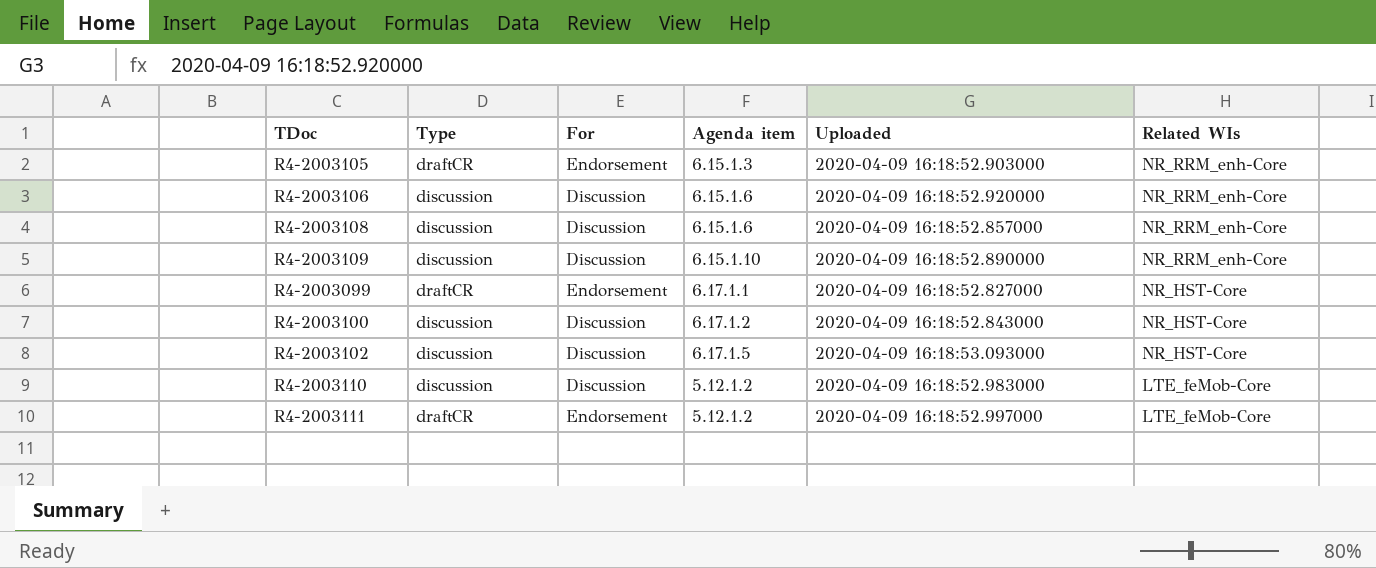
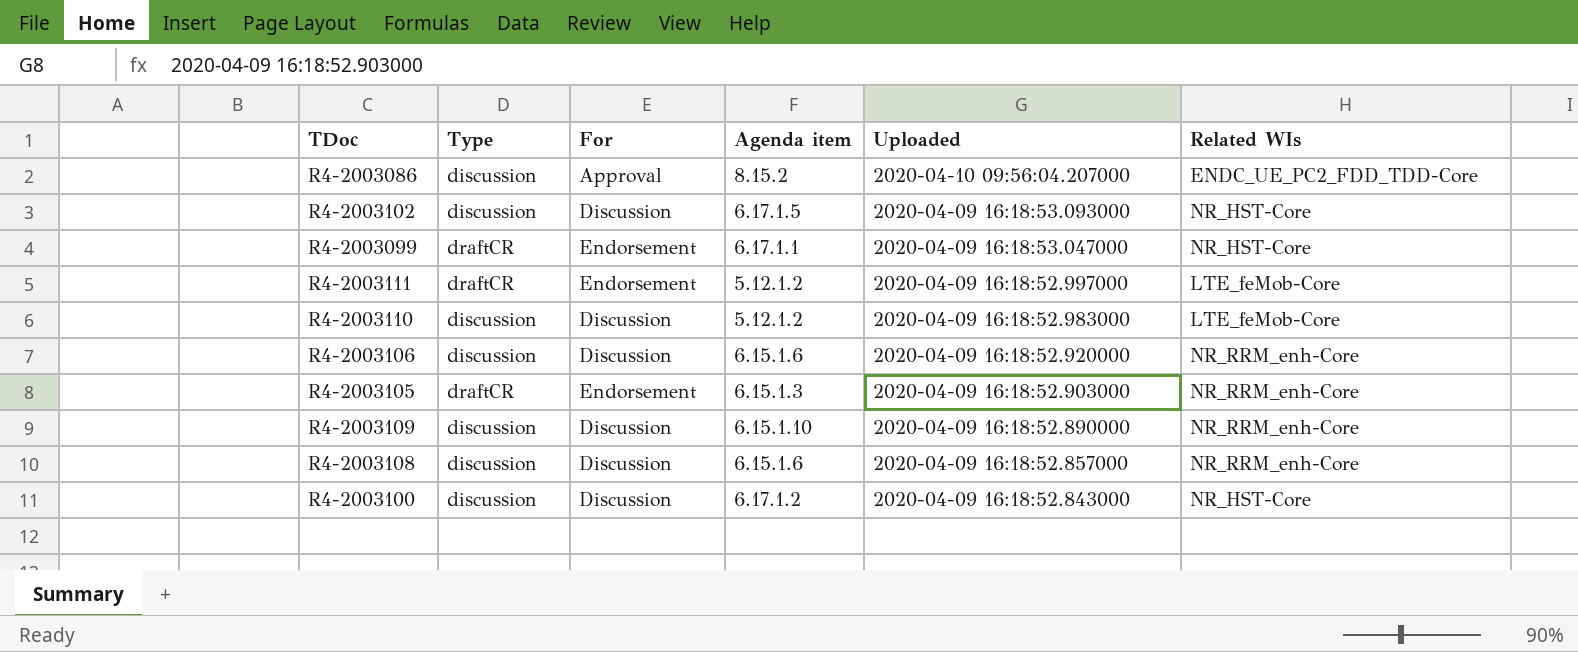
row order: Related WIs descending -> Uploaded descending
row R4-2003086: none -> discussion | Approval | 8.15.2 | 2020-04-10 09:56:04.207000 | ENDC_UE_PC2_FDD_TDD-Core
R4-2003099 | Uploaded: 2020-04-09 16:18:52.827000 -> 2020-04-09 16:18:53.047000

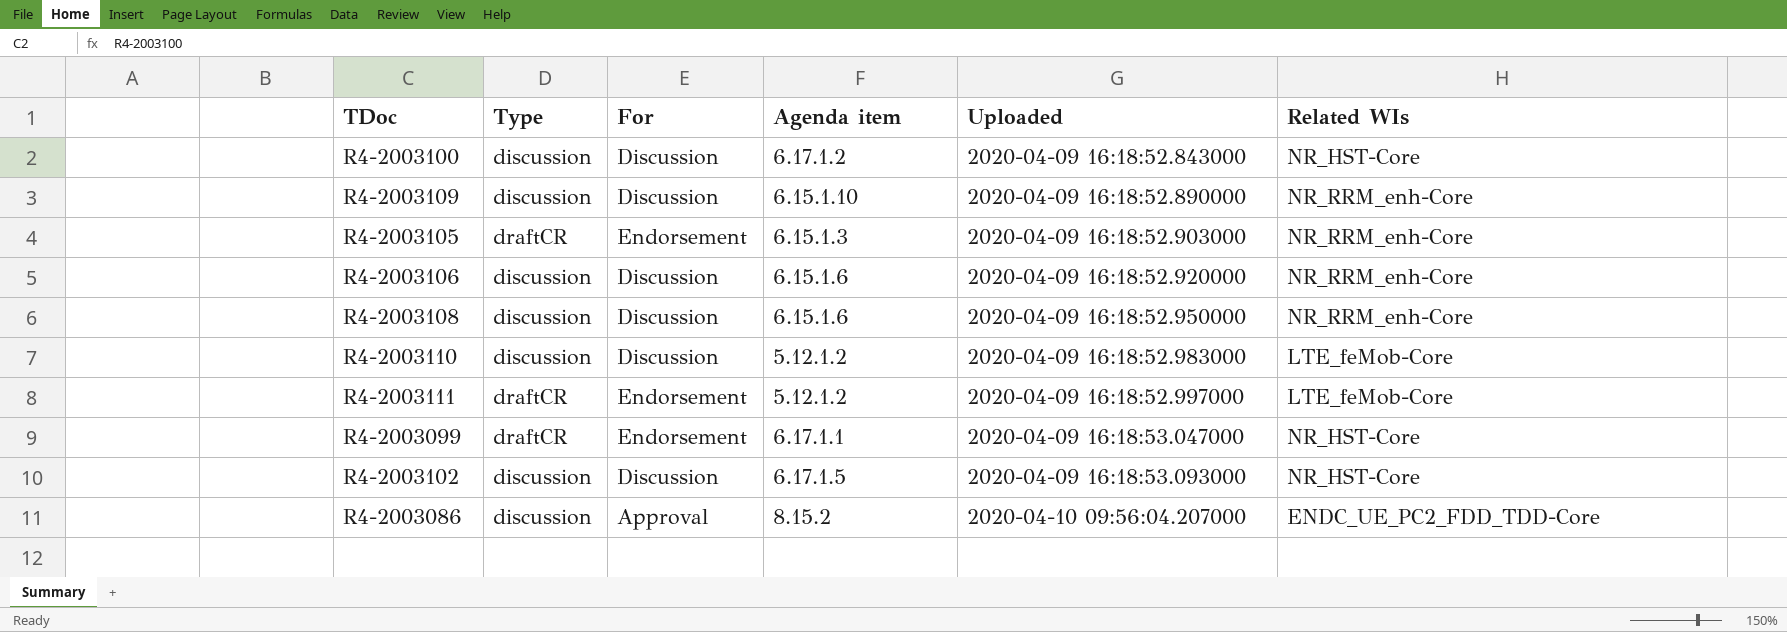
row order: Uploaded descending -> Uploaded ascending
R4-2003108 | Uploaded: 2020-04-09 16:18:52.857000 -> 2020-04-09 16:18:52.950000

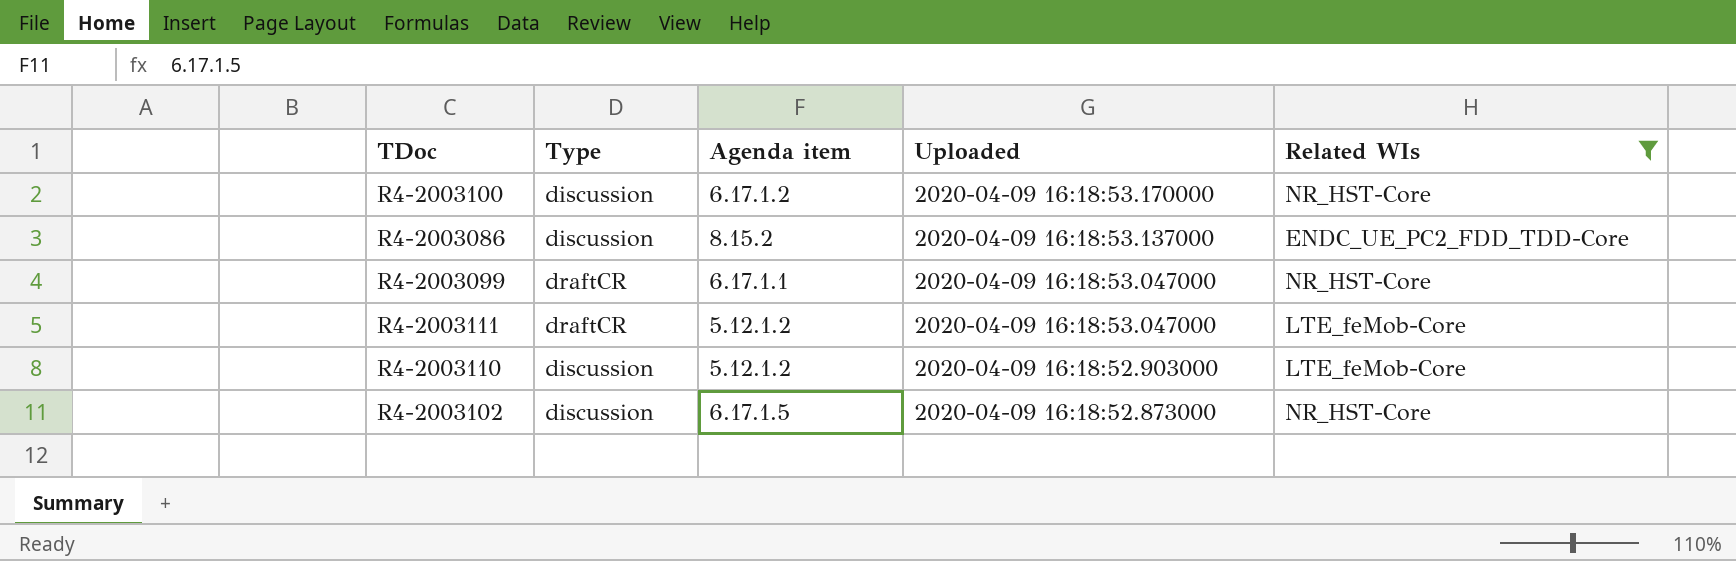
filter: none -> Related WIs != NR_RRM_enh-Core
row order: Uploaded ascending -> Uploaded descending
column For | position: 3 -> none
R4-2003100 | Uploaded: 2020-04-09 16:18:52.843000 -> 2020-04-09 16:18:53.170000
R4-2003086 | Uploaded: 2020-04-10 09:56:04.207000 -> 2020-04-09 16:18:53.137000
R4-2003111 | Uploaded: 2020-04-09 16:18:52.997000 -> 2020-04-09 16:18:53.047000
R4-2003110 | Uploaded: 2020-04-09 16:18:52.983000 -> 2020-04-09 16:18:52.903000
R4-2003102 | Uploaded: 2020-04-09 16:18:53.093000 -> 2020-04-09 16:18:52.873000

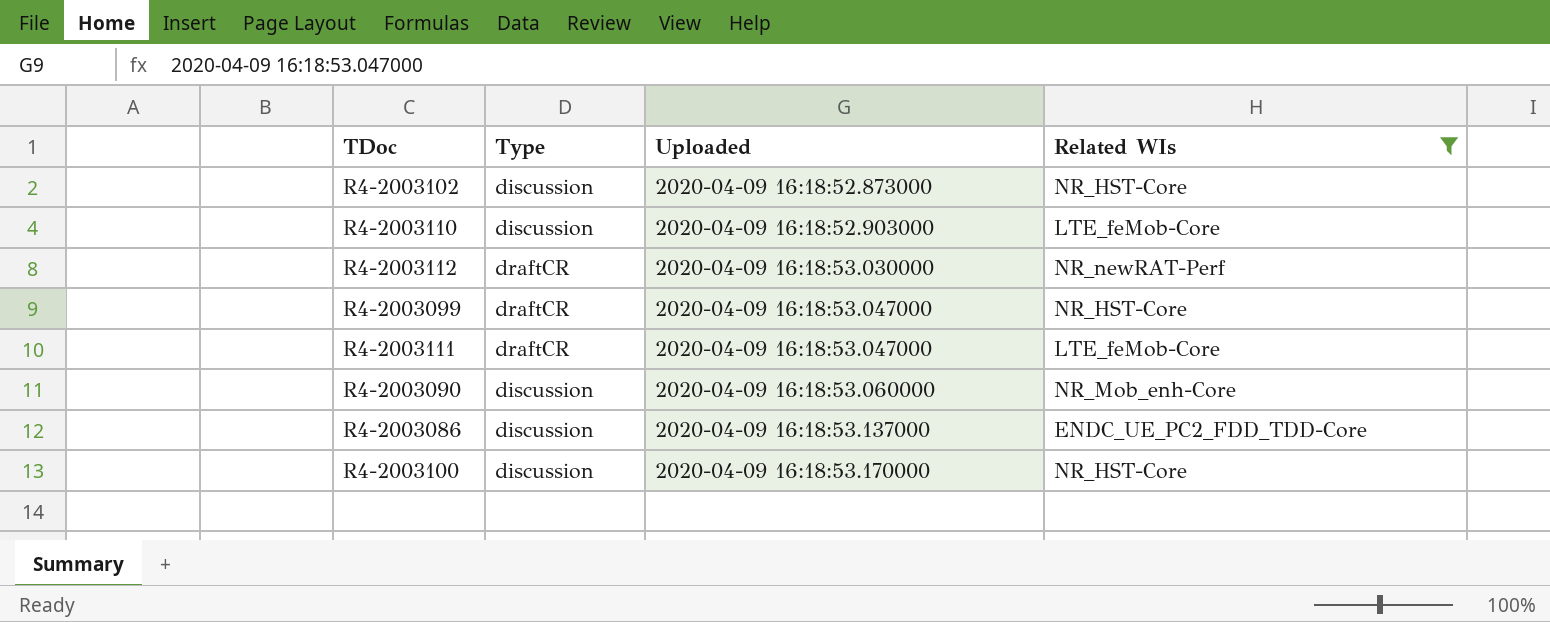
row order: Uploaded descending -> Uploaded ascending
column Agenda item | position: 3 -> none
row R4-2003112: none -> draftCR | 2020-04-09 16:18:53.030000 | NR_newRAT-Perf
row R4-2003090: none -> discussion | 2020-04-09 16:18:53.060000 | NR_Mob_enh-Core

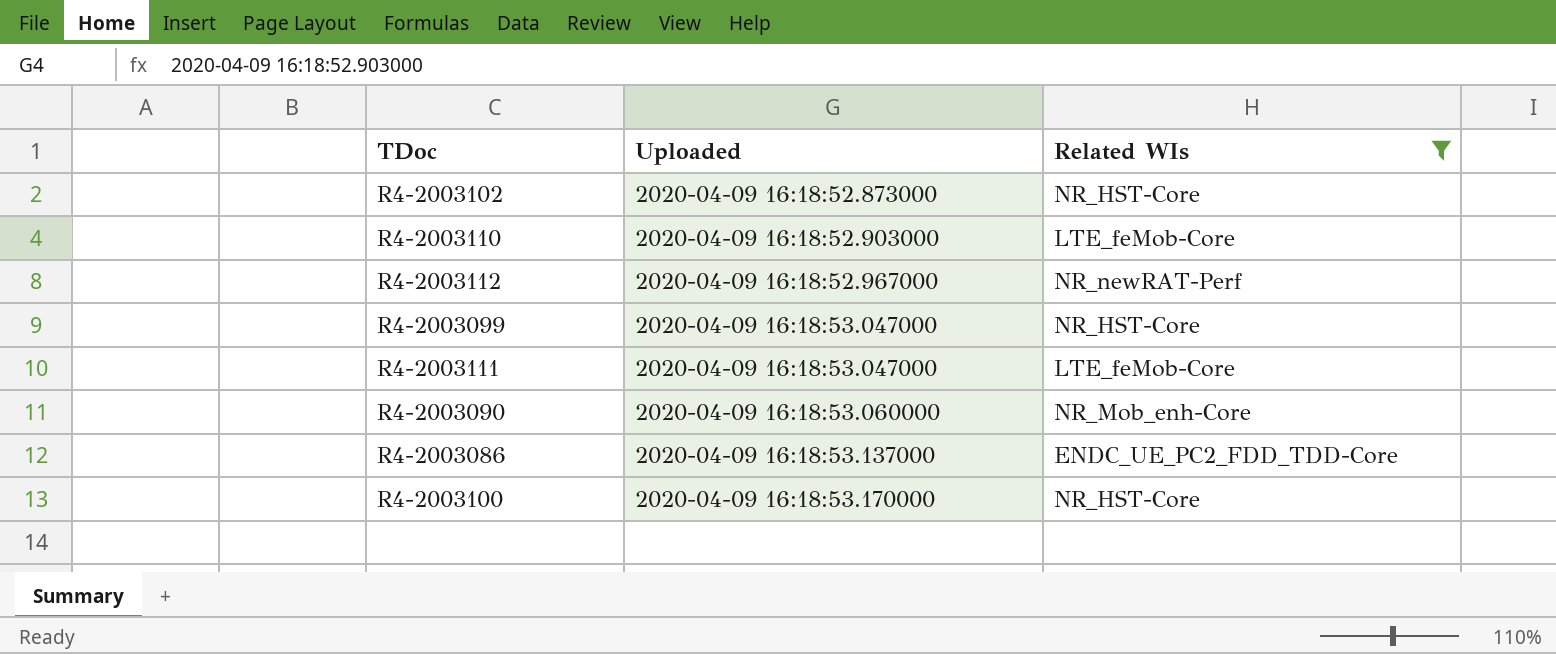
column Type | position: 2 -> none
R4-2003112 | Uploaded: 2020-04-09 16:18:53.030000 -> 2020-04-09 16:18:52.967000

